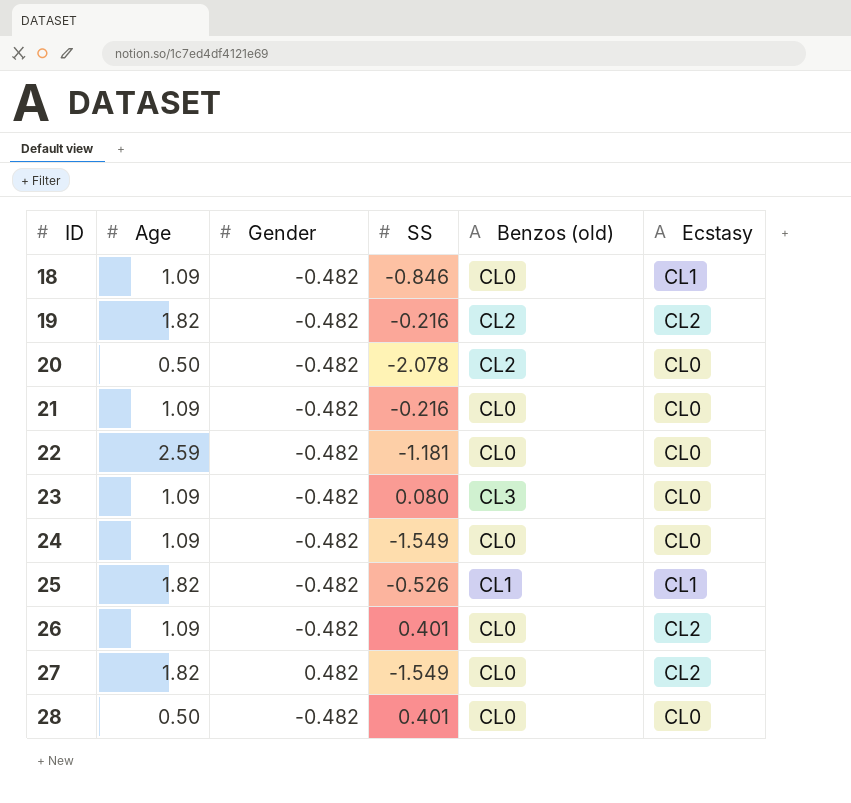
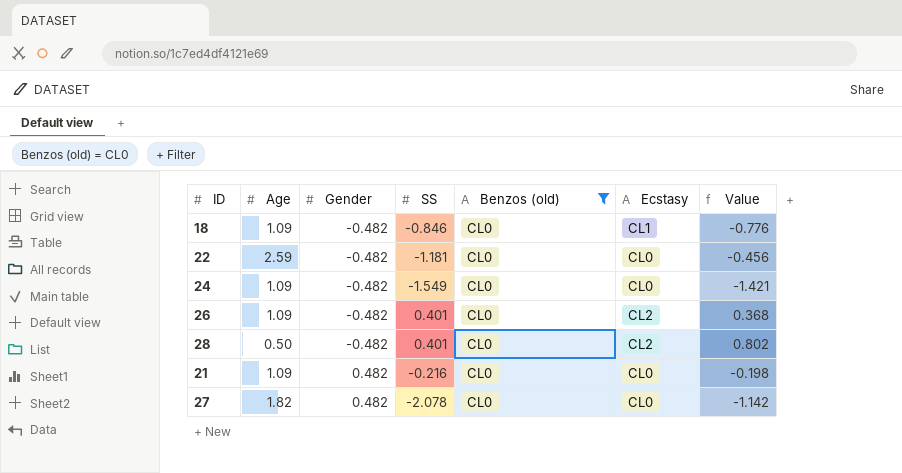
filter: none -> Benzos (old) = CL0
row order: ID ascending -> Gender ascending
column Value | formula: none -> [SS] / [Age]
28 | Ecstasy: CL0 -> CL2
21 | Gender: -0.482 -> 0.482
27 | SS: -1.549 -> -2.078
27 | Ecstasy: CL2 -> CL0

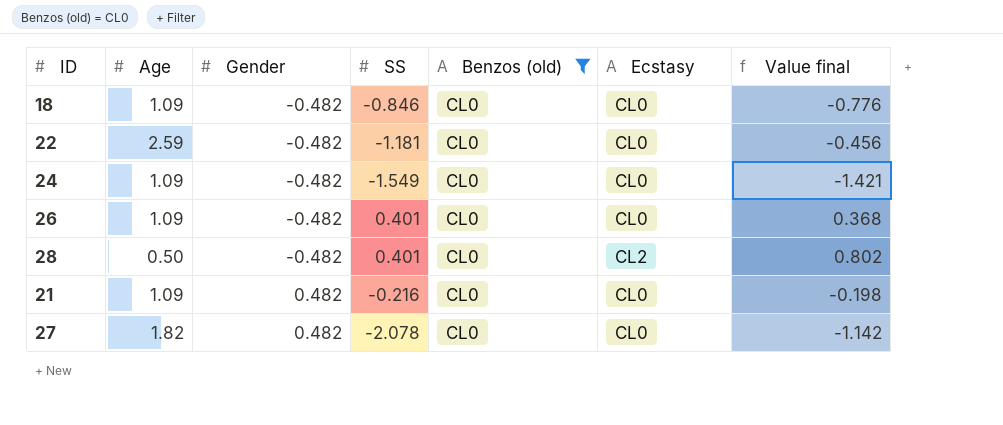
column name: Value -> Value final
18 | Ecstasy: CL1 -> CL0
26 | Ecstasy: CL2 -> CL0

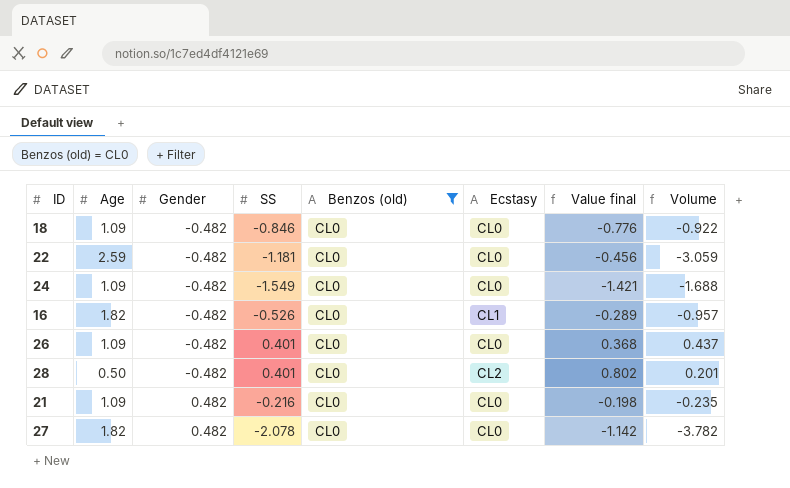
column Volume | formula: none -> [Age] * [SS]
row 16: none -> 1.82 | -0.482 | -0.526 | CL0 | CL1 | -0.289 | -0.957

